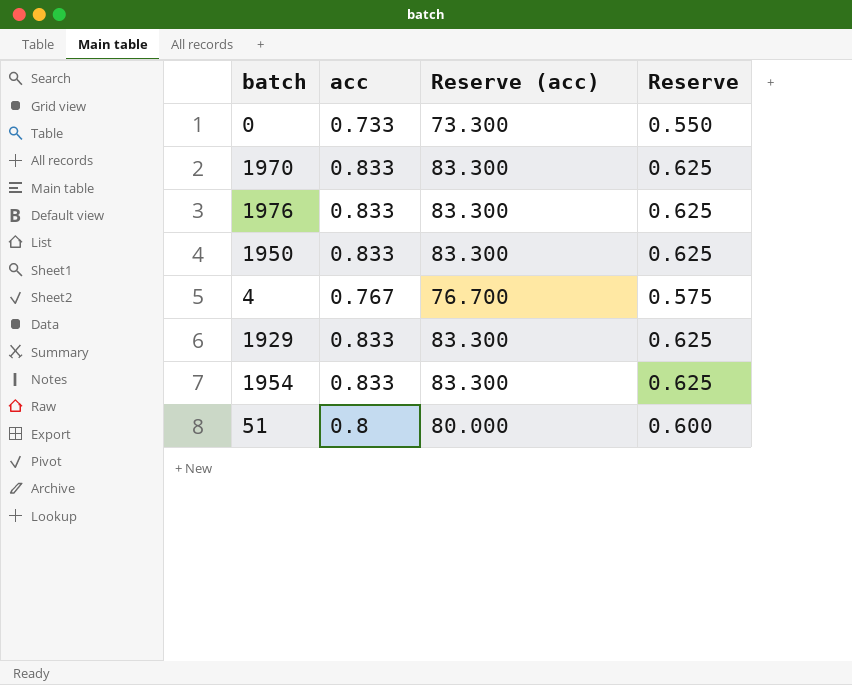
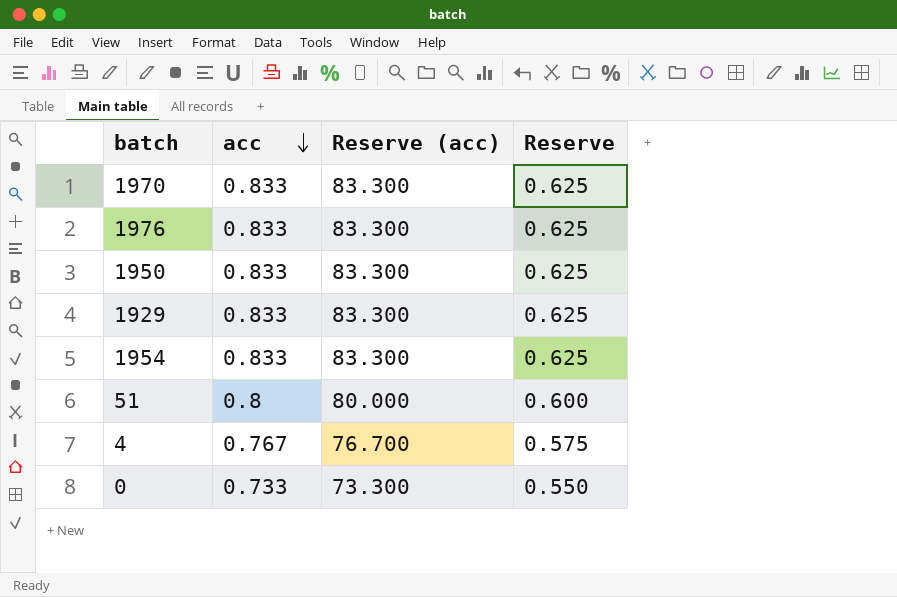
row order: none -> acc descending

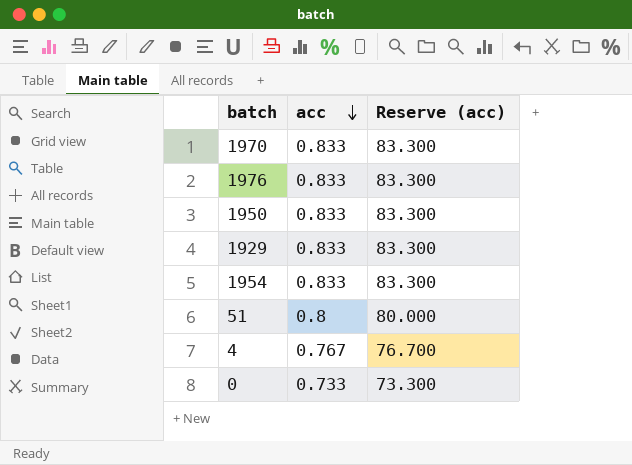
column Reserve | formula: [acc] * 0.75 -> none

